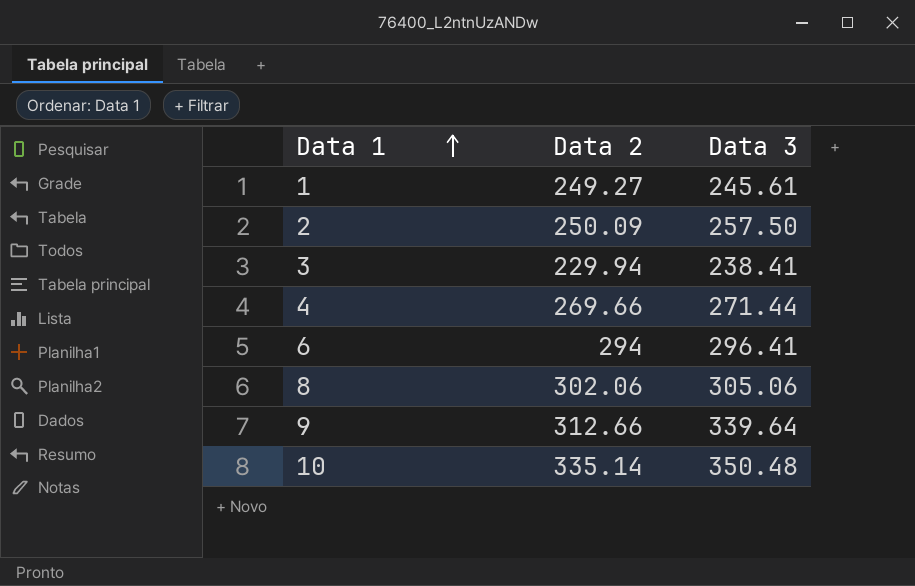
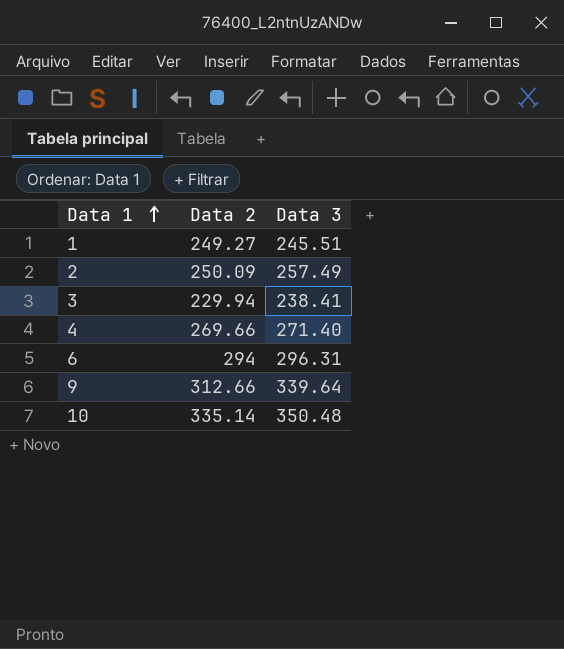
row 8: 302.06 | 305.06 -> none
1 | Data 3: 245.61 -> 245.51
2 | Data 3: 257.50 -> 257.49
4 | Data 3: 271.44 -> 271.40
6 | Data 3: 296.41 -> 296.31

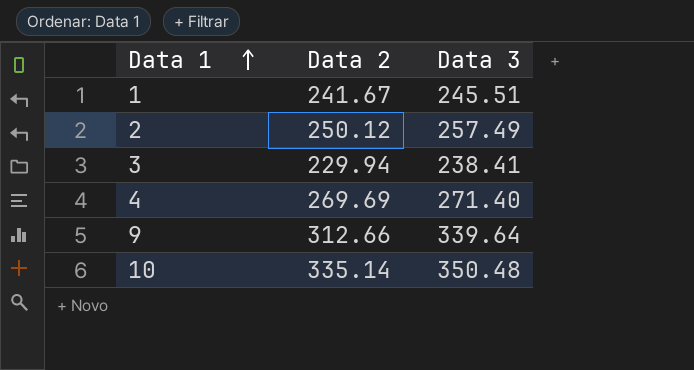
row 6: 294 | 296.31 -> none
1 | Data 2: 249.27 -> 241.67
2 | Data 2: 250.09 -> 250.12
4 | Data 2: 269.66 -> 269.69

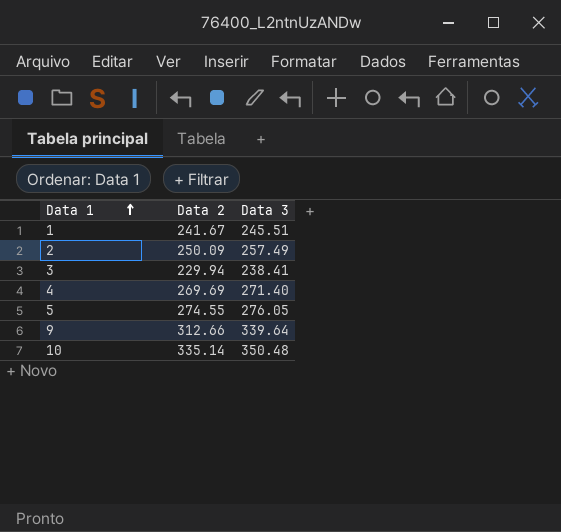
2 | Data 2: 250.12 -> 250.09
row 5: none -> 274.55 | 276.05

